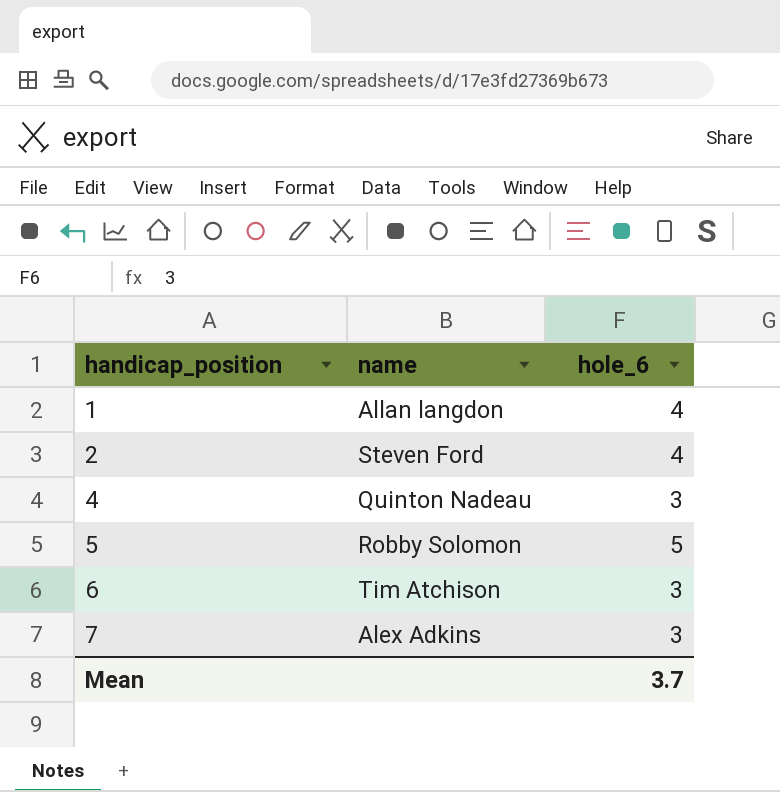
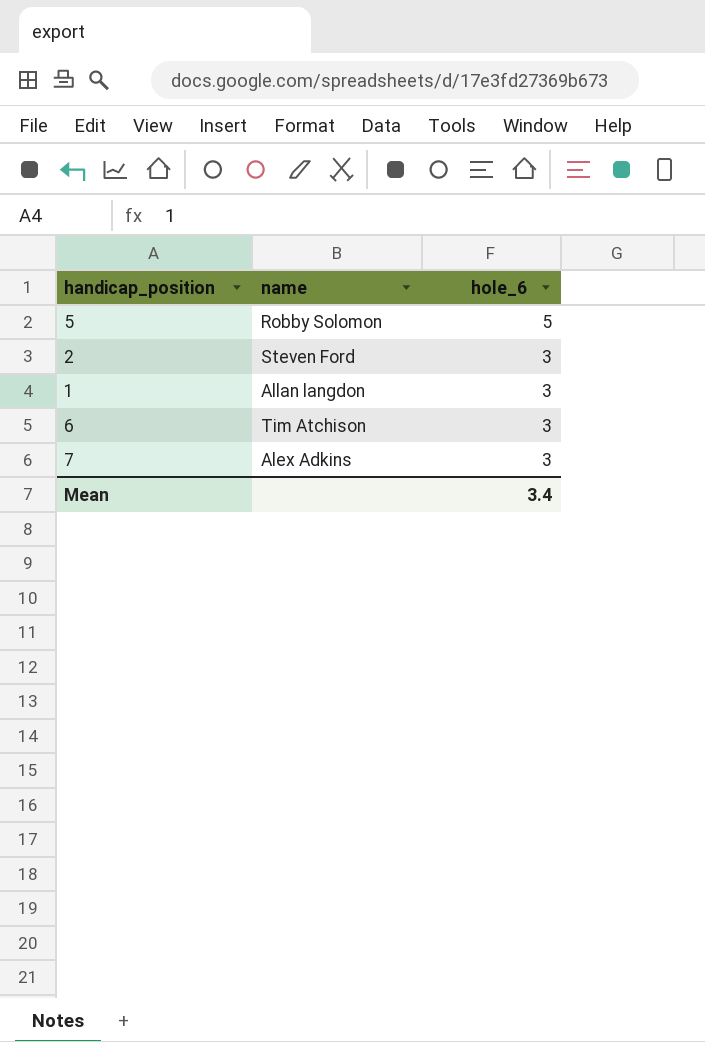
row order: handicap_position ascending -> hole_6 descending
row 4: Quinton Nadeau | 3 -> none
2 | hole_6: 4 -> 3
1 | hole_6: 4 -> 3
Mean | hole_6: 3.7 -> 3.4

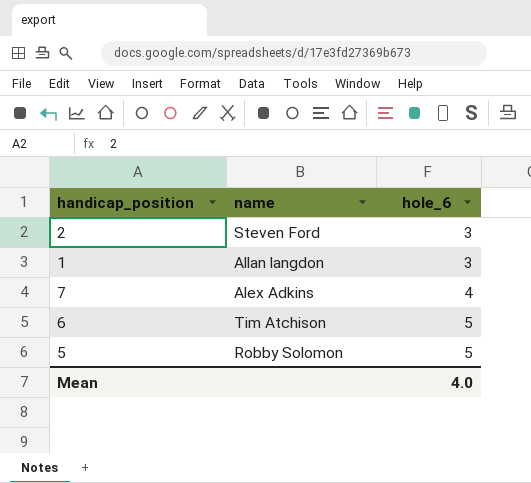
row order: hole_6 descending -> hole_6 ascending
7 | hole_6: 3 -> 4
6 | hole_6: 3 -> 5
Mean | hole_6: 3.4 -> 4.0

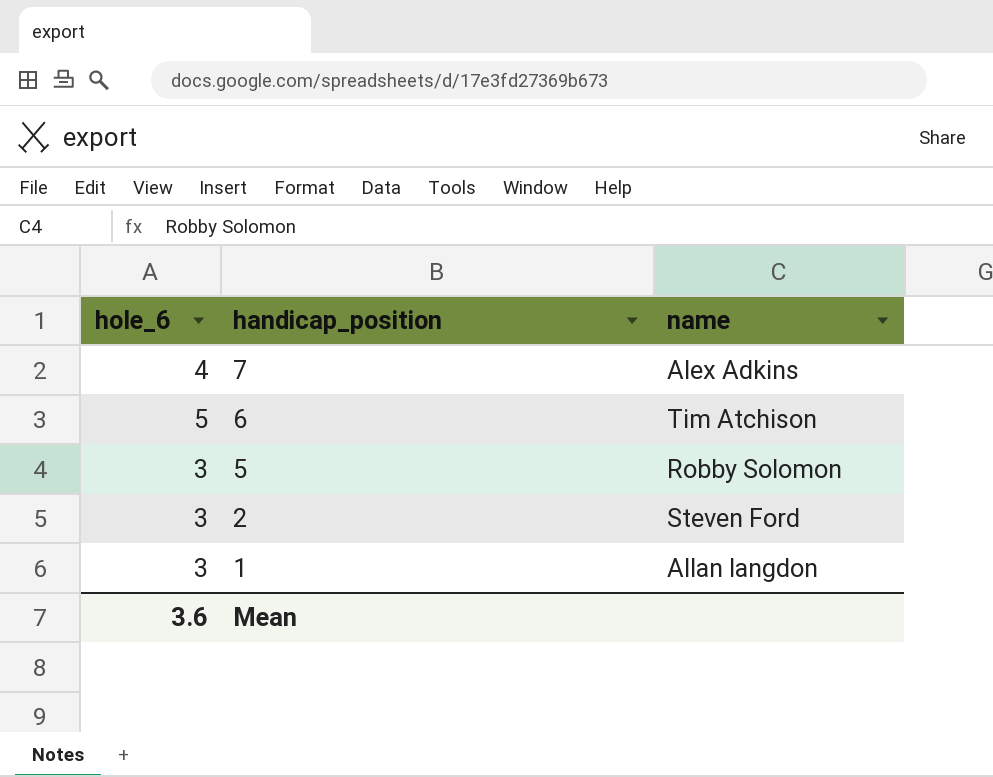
row order: hole_6 ascending -> handicap_position descending
column hole_6 | position: 3 -> 1
5 | hole_6: 5 -> 3
Mean | hole_6: 4.0 -> 3.6

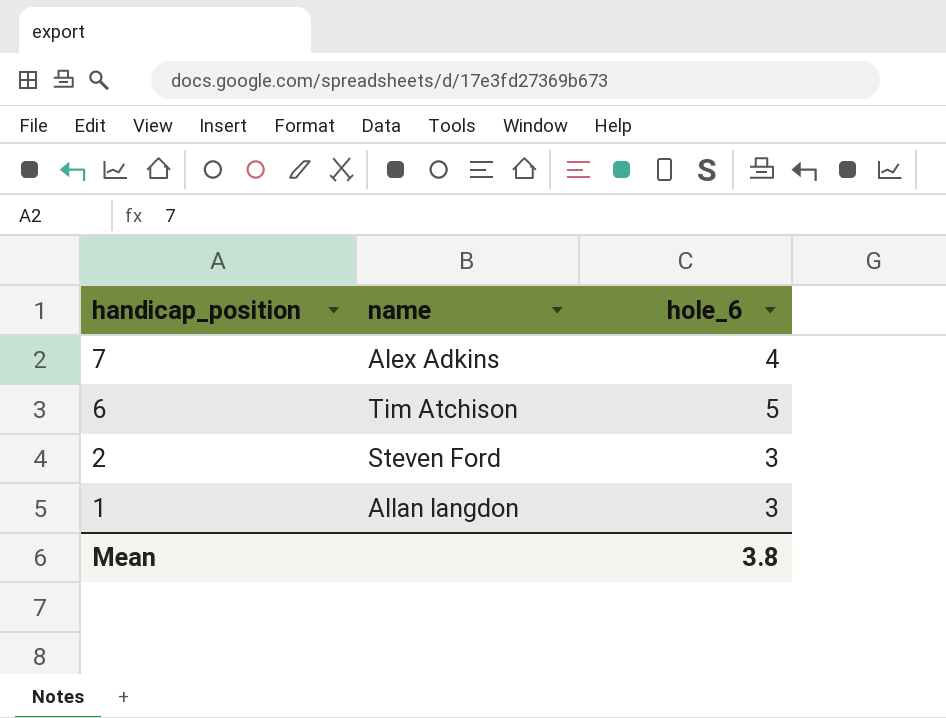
column hole_6 | position: 1 -> 3
row 5: 3 | Robby Solomon -> none
Mean | hole_6: 3.6 -> 3.8

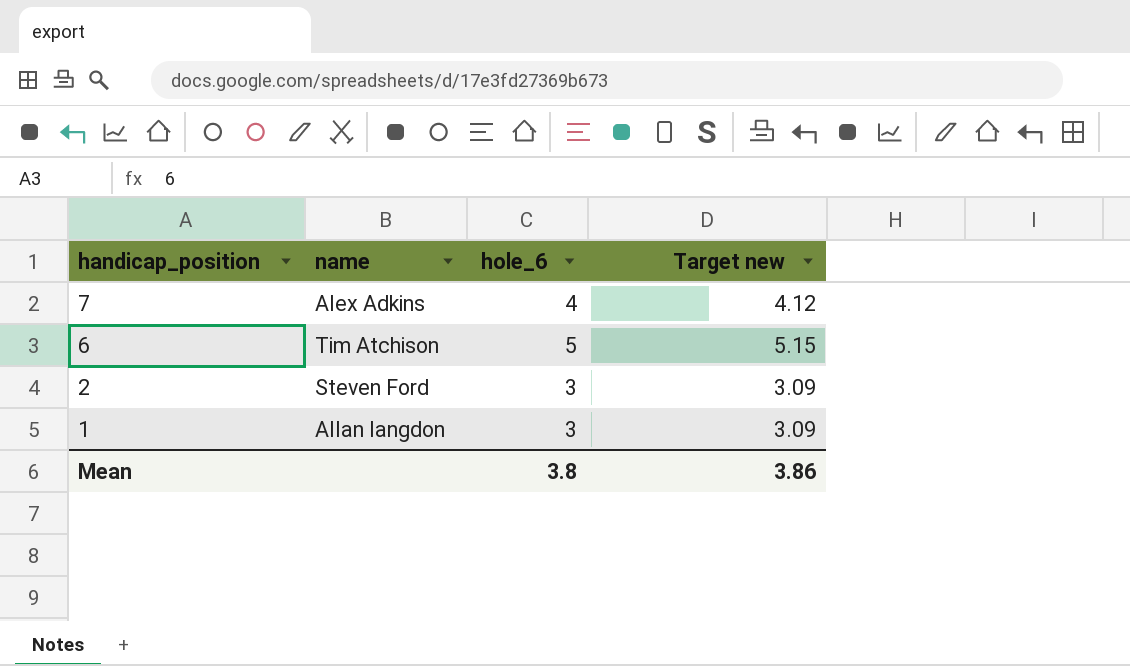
column Target new | formula: none -> [hole_6] * 1.03

